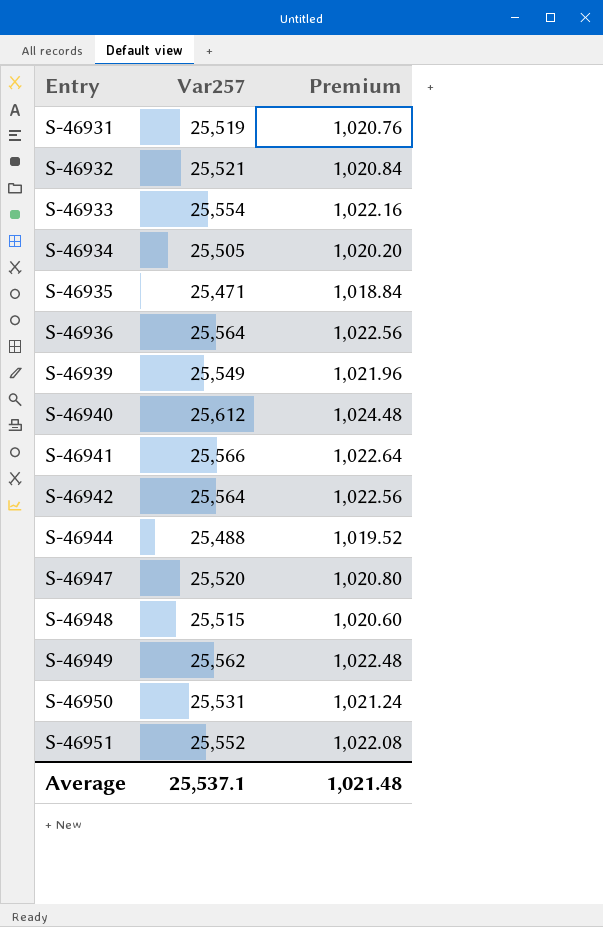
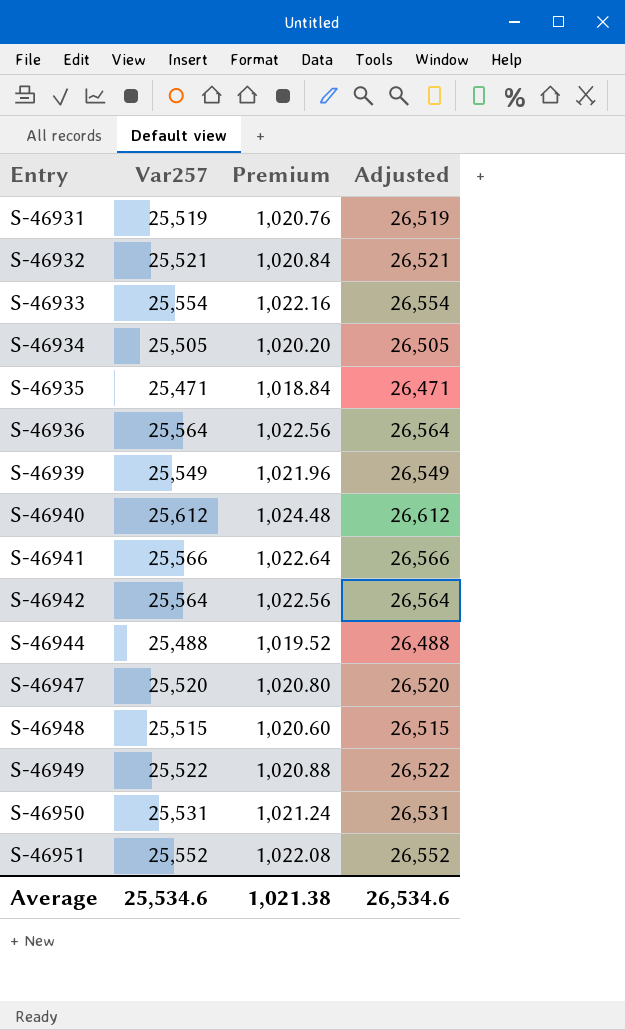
column Adjusted | formula: none -> [Var257] + 1000
S-46949 | Var257: 25,562 -> 25,522
S-46949 | Premium: 1,022.48 -> 1,020.88
Average | Var257: 25,537.1 -> 25,534.6
Average | Premium: 1,021.48 -> 1,021.38

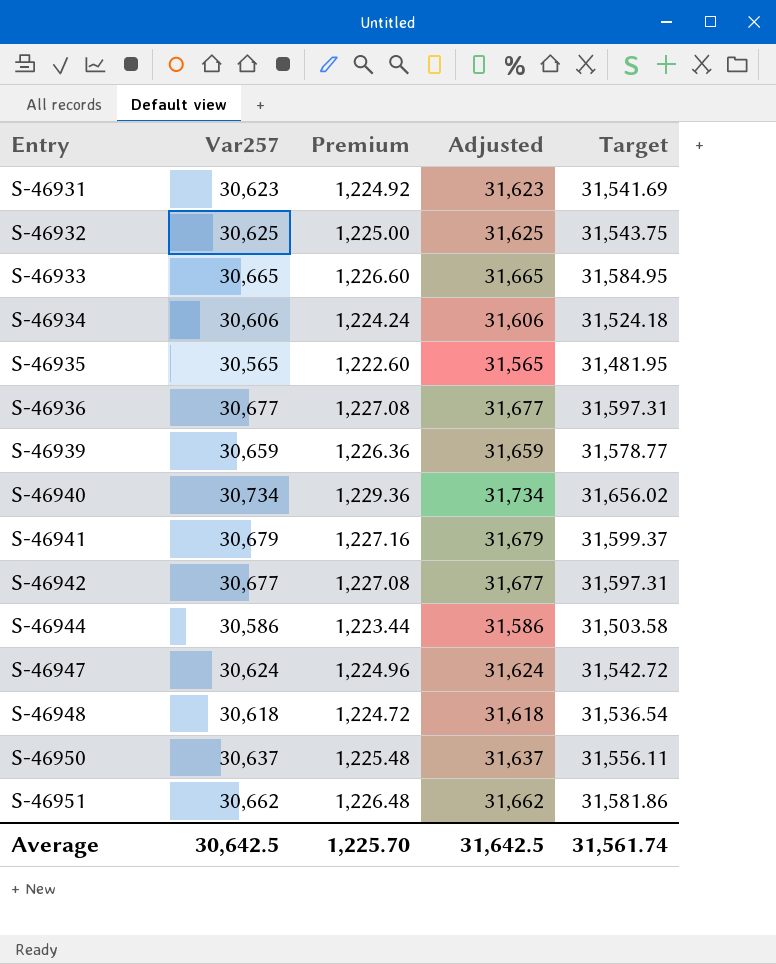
column Target | formula: none -> [Var257] * 1.03
row S-46949: 25,522 | 1,020.88 | 26,522 -> none
S-46931 | Var257: 25,519 -> 30,623
S-46931 | Premium: 1,020.76 -> 1,224.92
S-46931 | Adjusted: 26,519 -> 31,623
S-46932 | Var257: 25,521 -> 30,625
S-46932 | Premium: 1,020.84 -> 1,225.00
S-46932 | Adjusted: 26,521 -> 31,625
S-46933 | Var257: 25,554 -> 30,665
S-46933 | Premium: 1,022.16 -> 1,226.60
S-46933 | Adjusted: 26,554 -> 31,665
S-46934 | Var257: 25,505 -> 30,606
S-46934 | Premium: 1,020.20 -> 1,224.24
S-46934 | Adjusted: 26,505 -> 31,606
S-46935 | Var257: 25,471 -> 30,565
S-46935 | Premium: 1,018.84 -> 1,222.60
S-46935 | Adjusted: 26,471 -> 31,565
S-46936 | Var257: 25,564 -> 30,677
S-46936 | Premium: 1,022.56 -> 1,227.08
S-46936 | Adjusted: 26,564 -> 31,677
S-46939 | Var257: 25,549 -> 30,659
S-46939 | Premium: 1,021.96 -> 1,226.36
S-46939 | Adjusted: 26,549 -> 31,659
S-46940 | Var257: 25,612 -> 30,734
S-46940 | Premium: 1,024.48 -> 1,229.36
S-46940 | Adjusted: 26,612 -> 31,734
S-46941 | Var257: 25,566 -> 30,679
S-46941 | Premium: 1,022.64 -> 1,227.16
S-46941 | Adjusted: 26,566 -> 31,679
S-46942 | Var257: 25,564 -> 30,677
S-46942 | Premium: 1,022.56 -> 1,227.08
S-46942 | Adjusted: 26,564 -> 31,677
S-46944 | Var257: 25,488 -> 30,586
S-46944 | Premium: 1,019.52 -> 1,223.44
S-46944 | Adjusted: 26,488 -> 31,586
S-46947 | Var257: 25,520 -> 30,624
S-46947 | Premium: 1,020.80 -> 1,224.96
S-46947 | Adjusted: 26,520 -> 31,624
S-46948 | Var257: 25,515 -> 30,618
S-46948 | Premium: 1,020.60 -> 1,224.72
S-46948 | Adjusted: 26,515 -> 31,618
S-46950 | Var257: 25,531 -> 30,637
S-46950 | Premium: 1,021.24 -> 1,225.48
S-46950 | Adjusted: 26,531 -> 31,637
S-46951 | Var257: 25,552 -> 30,662
S-46951 | Premium: 1,022.08 -> 1,226.48
S-46951 | Adjusted: 26,552 -> 31,662
Average | Var257: 25,534.6 -> 30,642.5
Average | Premium: 1,021.38 -> 1,225.70
Average | Adjusted: 26,534.6 -> 31,642.5

